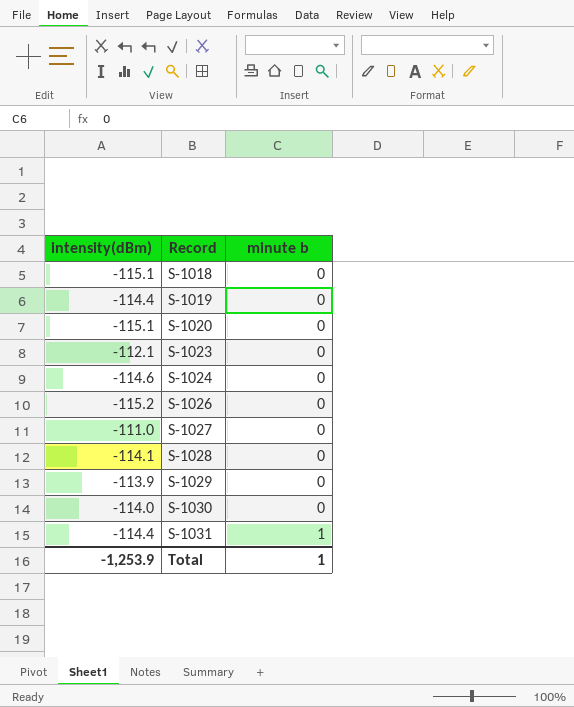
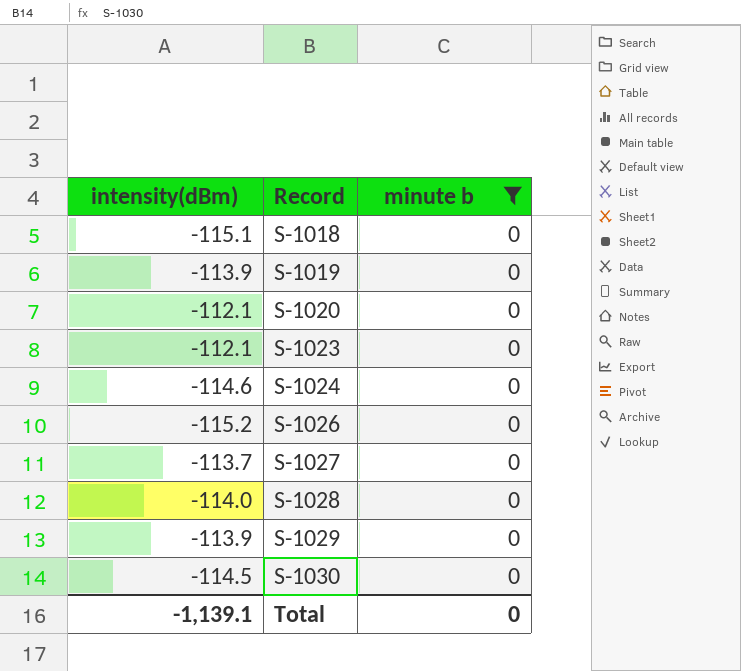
filter: none -> minute b = 0
S-1019 | intensity(dBm): -114.4 -> -113.9
S-1020 | intensity(dBm): -115.1 -> -112.1
S-1027 | intensity(dBm): -111.0 -> -113.7
S-1028 | intensity(dBm): -114.1 -> -114.0
S-1030 | intensity(dBm): -114.0 -> -114.5
Total | intensity(dBm): -1,253.9 -> -1,139.1
Total | minute b: 1 -> 0

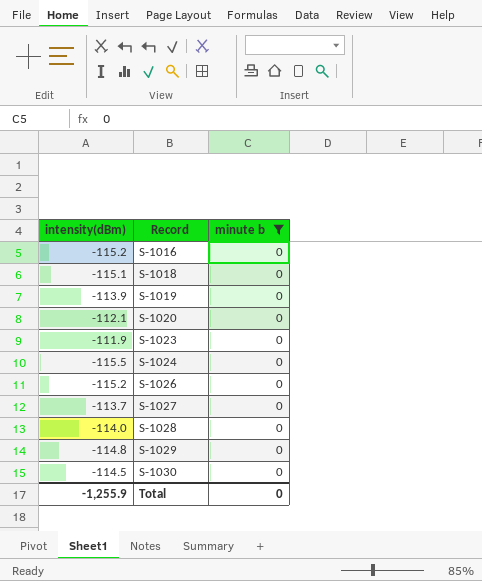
row S-1016: none -> -115.2 | 0
S-1023 | intensity(dBm): -112.1 -> -111.9
S-1024 | intensity(dBm): -114.6 -> -115.5
S-1029 | intensity(dBm): -113.9 -> -114.8
Total | intensity(dBm): -1,139.1 -> -1,255.9

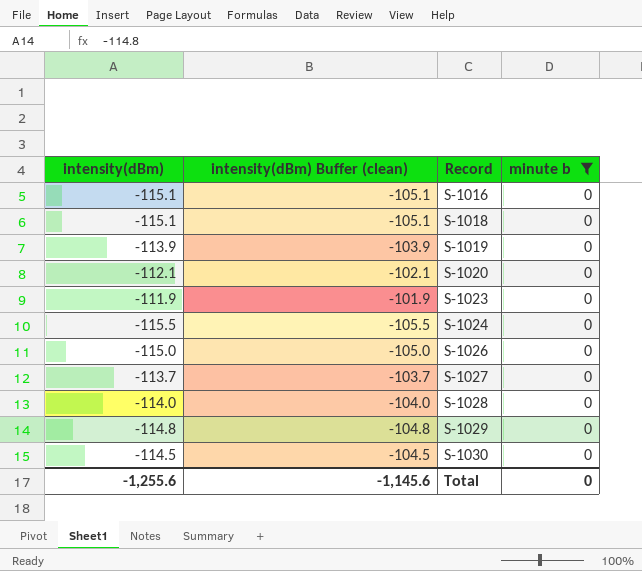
column intensity(dBm) Buffer (clean) | formula: none -> [intensity(dBm)] + 10
S-1016 | intensity(dBm): -115.2 -> -115.1
S-1026 | intensity(dBm): -115.2 -> -115.0
Total | intensity(dBm): -1,255.9 -> -1,255.6

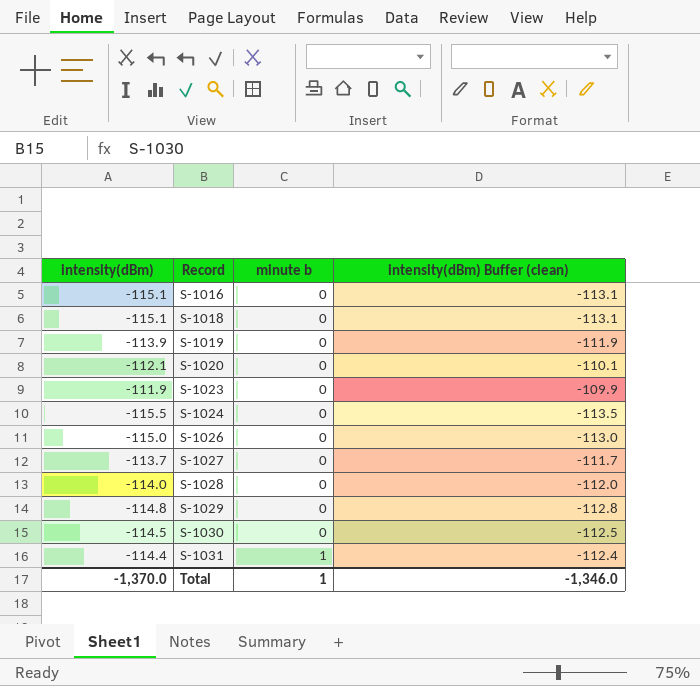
filter: minute b = 0 -> none
column intensity(dBm) Buffer (clean) | formula: [intensity(dBm)] + 10 -> [intensity(dBm)] + 2
column intensity(dBm) Buffer (clean) | position: 2 -> 4
Total | intensity(dBm): -1,255.6 -> -1,370.0
Total | minute b: 0 -> 1
Total | intensity(dBm) Buffer (clean): -1,145.6 -> -1,346.0

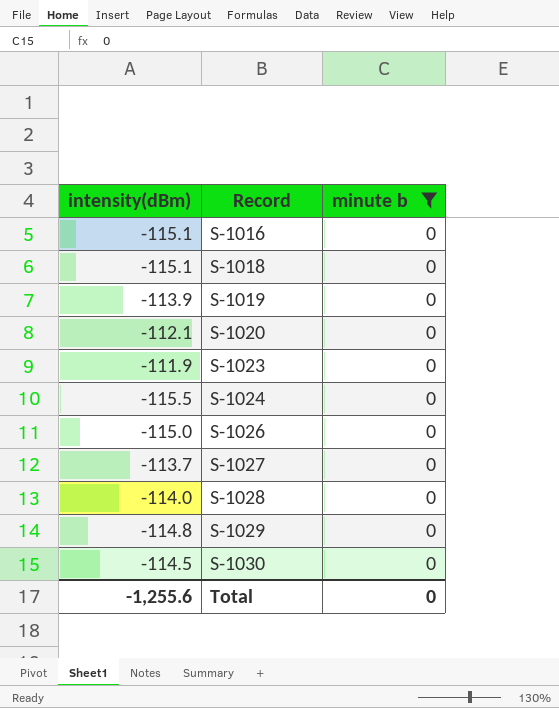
filter: none -> minute b = 0
column intensity(dBm) Buffer (clean) | formula: [intensity(dBm)] + 2 -> none
Total | intensity(dBm): -1,370.0 -> -1,255.6
Total | minute b: 1 -> 0

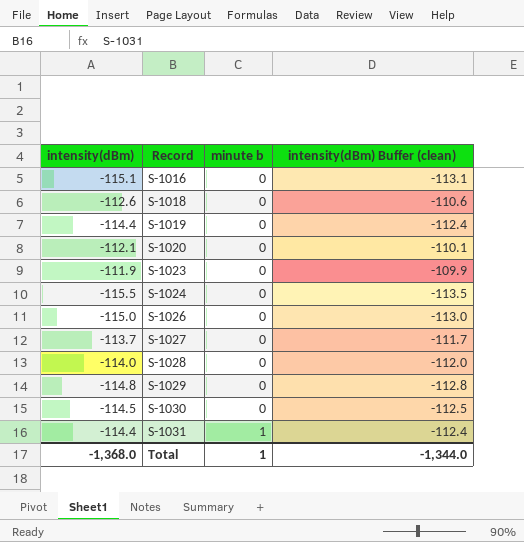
filter: minute b = 0 -> none
column intensity(dBm) Buffer (clean) | formula: none -> [intensity(dBm)] + 2
S-1018 | intensity(dBm): -115.1 -> -112.6
S-1019 | intensity(dBm): -113.9 -> -114.4
Total | intensity(dBm): -1,255.6 -> -1,368.0
Total | minute b: 0 -> 1

